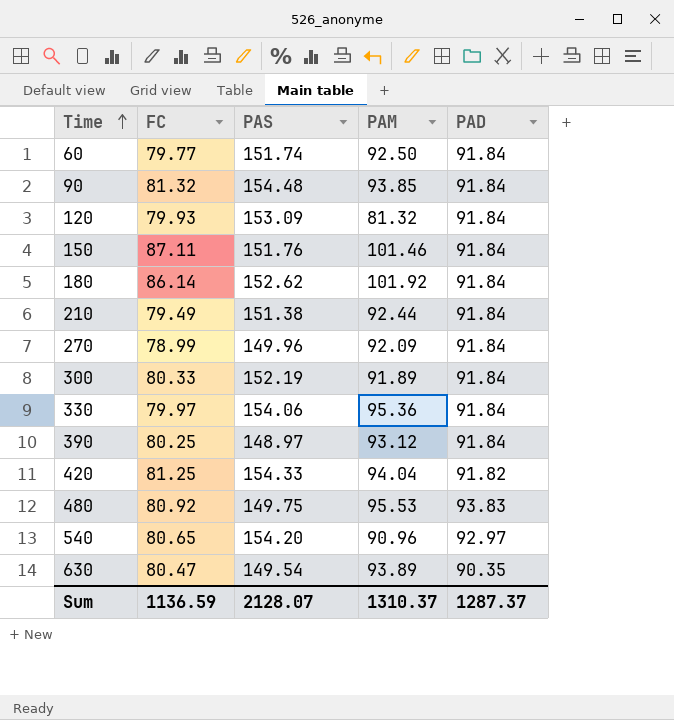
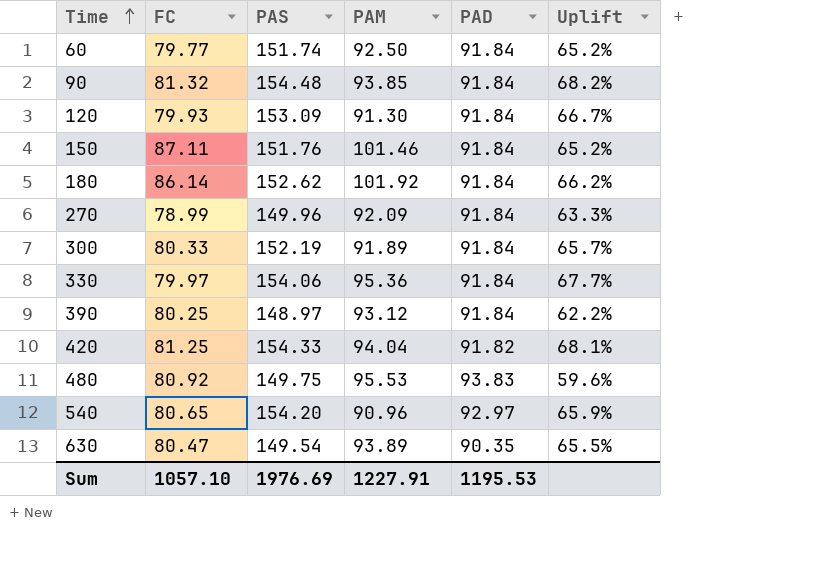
column Uplift | formula: none -> ([PAS] - [PAD]) / [PAD]
row 210: 79.49 | 151.38 | 92.44 | 91.84 -> none
120 | PAM: 81.32 -> 91.30
Sum | FC: 1136.59 -> 1057.10
Sum | PAS: 2128.07 -> 1976.69
Sum | PAM: 1310.37 -> 1227.91
Sum | PAD: 1287.37 -> 1195.53

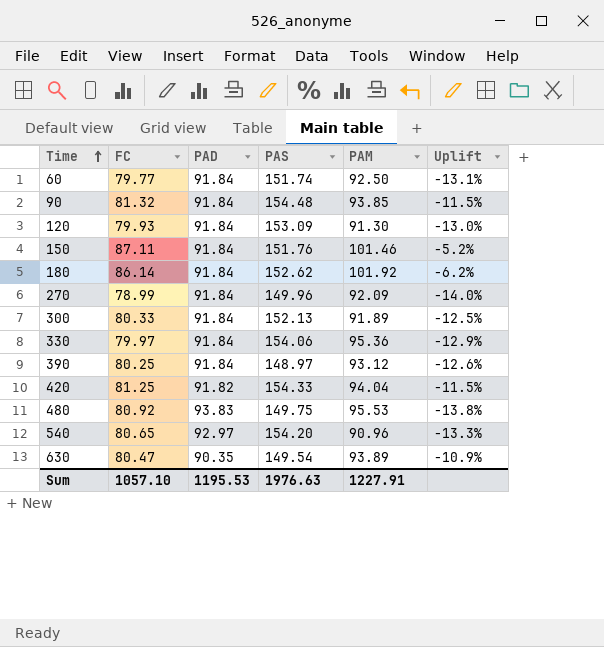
column PAD | position: 5 -> 3
column Uplift | formula: ([PAS] - [PAD]) / [PAD] -> ([FC] - [PAD]) / [PAD]
300 | PAS: 152.19 -> 152.13
Sum | PAS: 1976.69 -> 1976.63

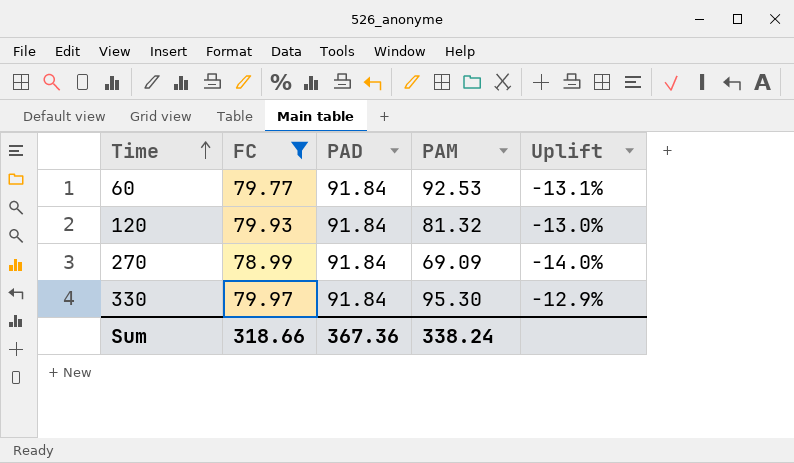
filter: none -> FC <= 79.97
column PAS | position: 4 -> none
60 | PAM: 92.50 -> 92.53
120 | PAM: 91.30 -> 81.32
270 | PAM: 92.09 -> 69.09
330 | PAM: 95.36 -> 95.30
Sum | FC: 1057.10 -> 318.66
Sum | PAD: 1195.53 -> 367.36
Sum | PAM: 1227.91 -> 338.24

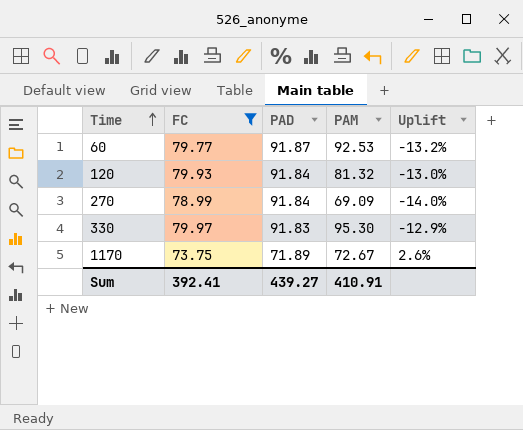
60 | PAD: 91.84 -> 91.87
60 | Uplift: -13.1% -> -13.2%
330 | PAD: 91.84 -> 91.83
row 1170: none -> 73.75 | 71.89 | 72.67 | 2.6%
Sum | FC: 318.66 -> 392.41
Sum | PAD: 367.36 -> 439.27
Sum | PAM: 338.24 -> 410.91

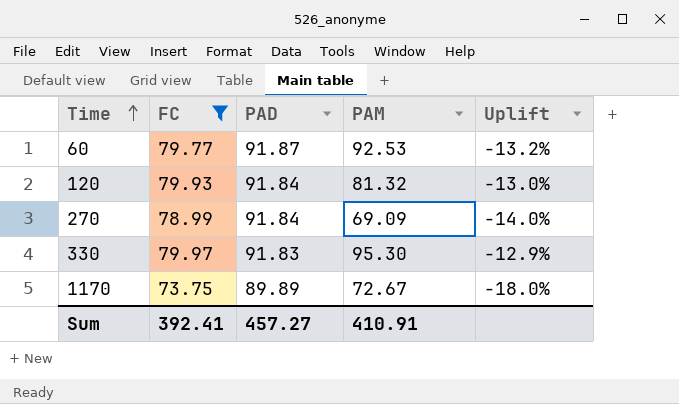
1170 | PAD: 71.89 -> 89.89
1170 | Uplift: 2.6% -> -18.0%
Sum | PAD: 439.27 -> 457.27

